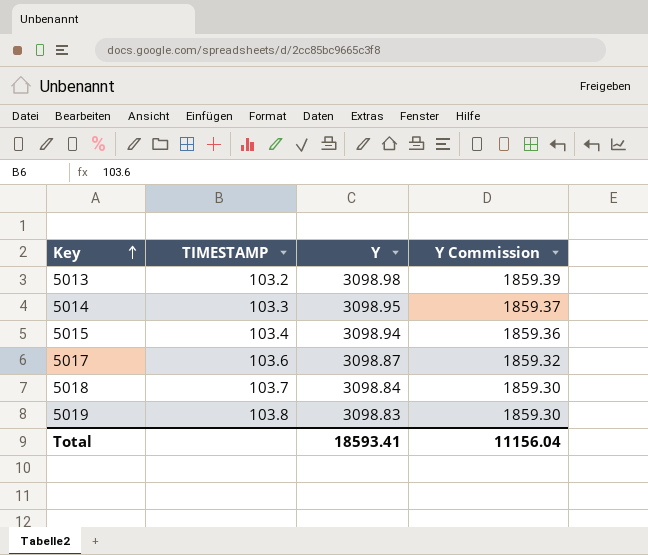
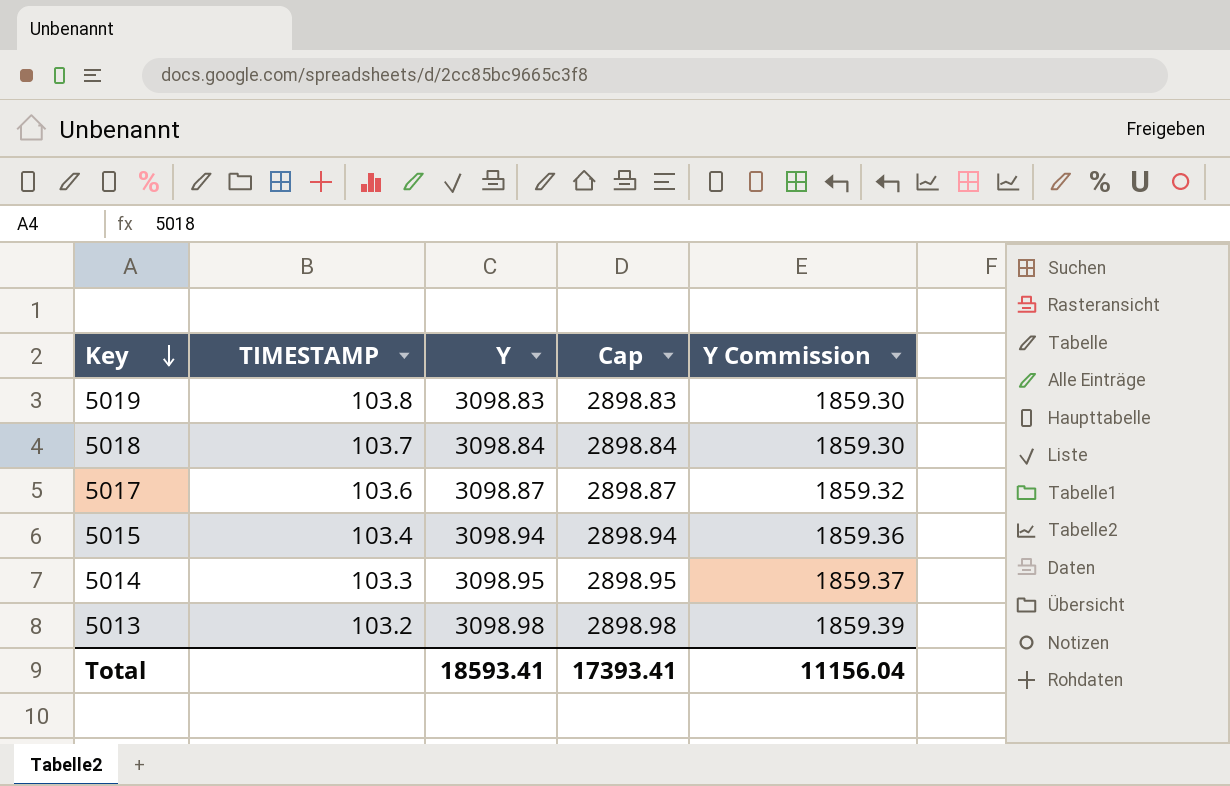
row order: Key ascending -> Key descending
column Cap | formula: none -> [Y] - 200

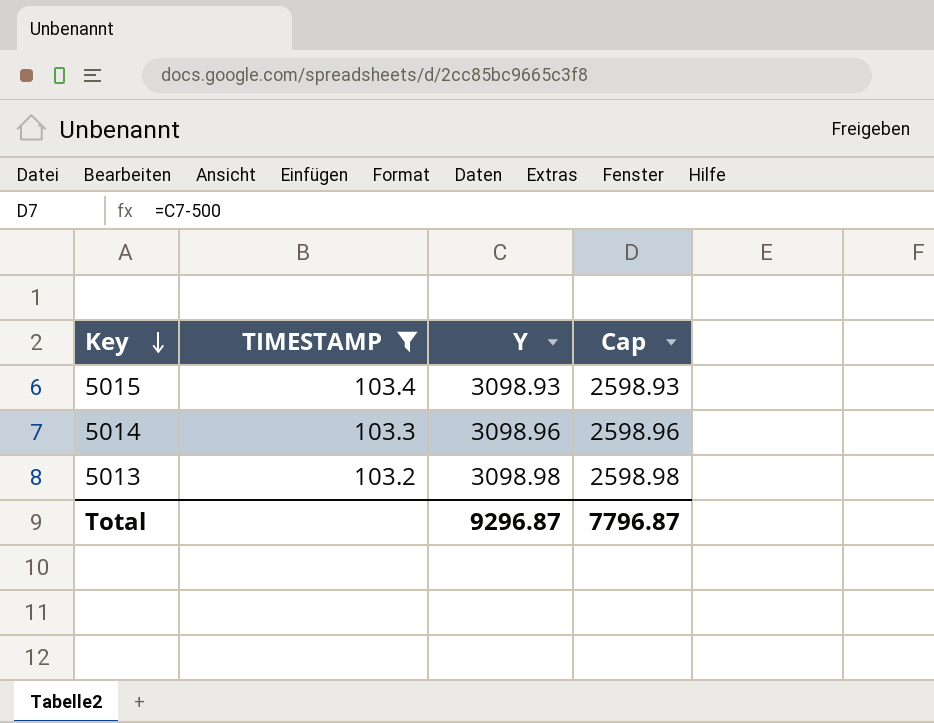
filter: none -> TIMESTAMP <= 103.4
column Y Commission | formula: [Y] * 0.6 -> none
column Cap | formula: [Y] - 200 -> [Y] - 500
5015 | Y: 3098.94 -> 3098.93
5014 | Y: 3098.95 -> 3098.96
Total | Y: 18593.41 -> 9296.87
Total | Cap: 17393.41 -> 7796.87

